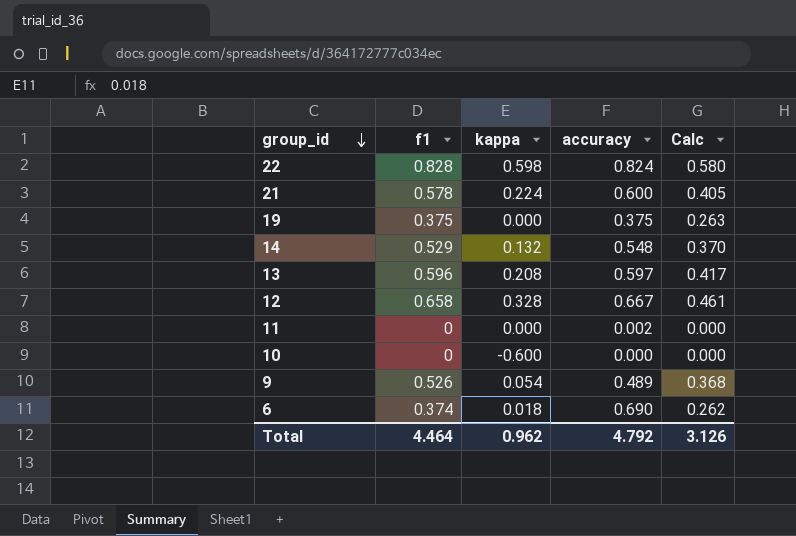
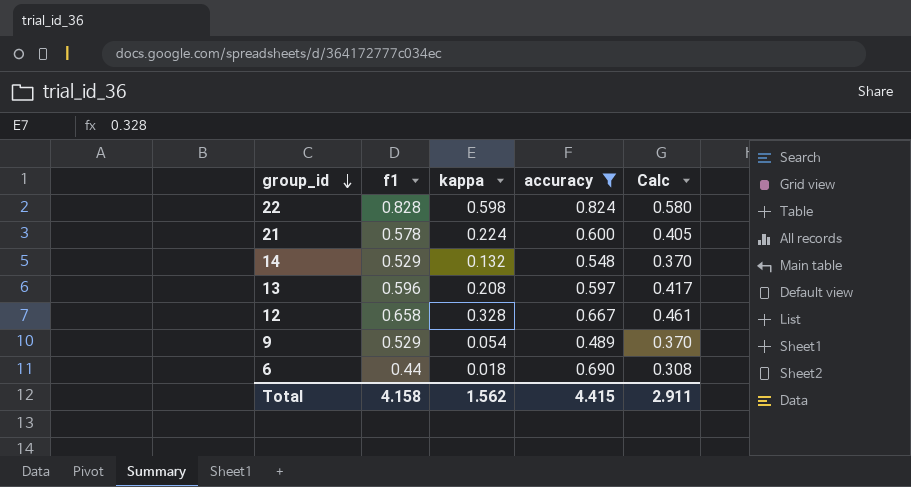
filter: none -> accuracy >= 0.489
9 | f1: 0.526 -> 0.529
9 | Calc: 0.368 -> 0.370
6 | f1: 0.374 -> 0.44
6 | Calc: 0.262 -> 0.308
Total | f1: 4.464 -> 4.158
Total | kappa: 0.962 -> 1.562
Total | accuracy: 4.792 -> 4.415
Total | Calc: 3.126 -> 2.911

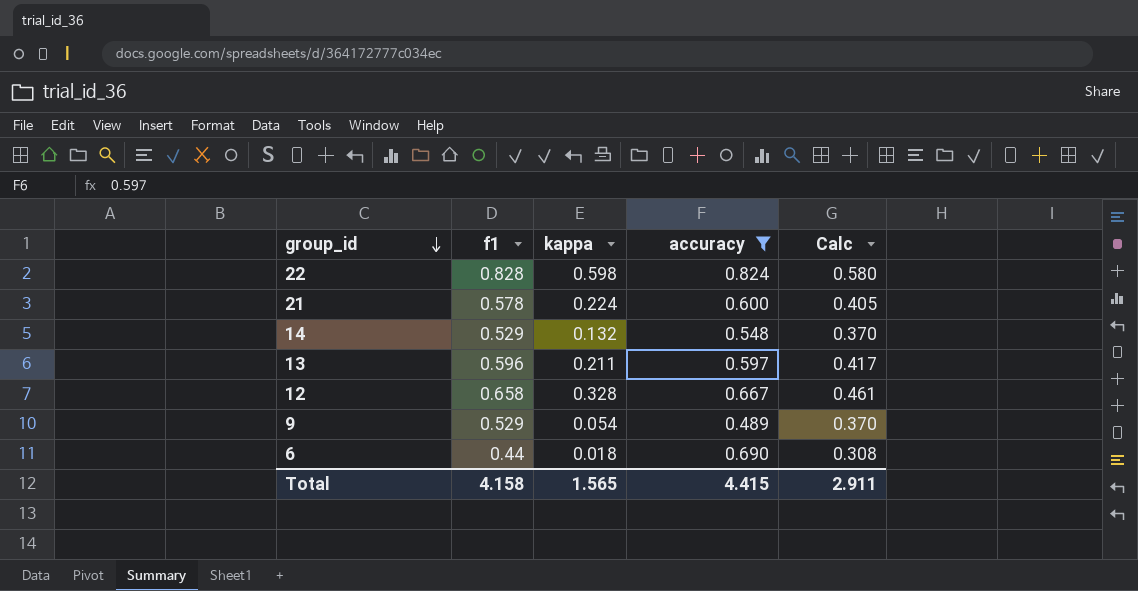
13 | kappa: 0.208 -> 0.211
Total | kappa: 1.562 -> 1.565

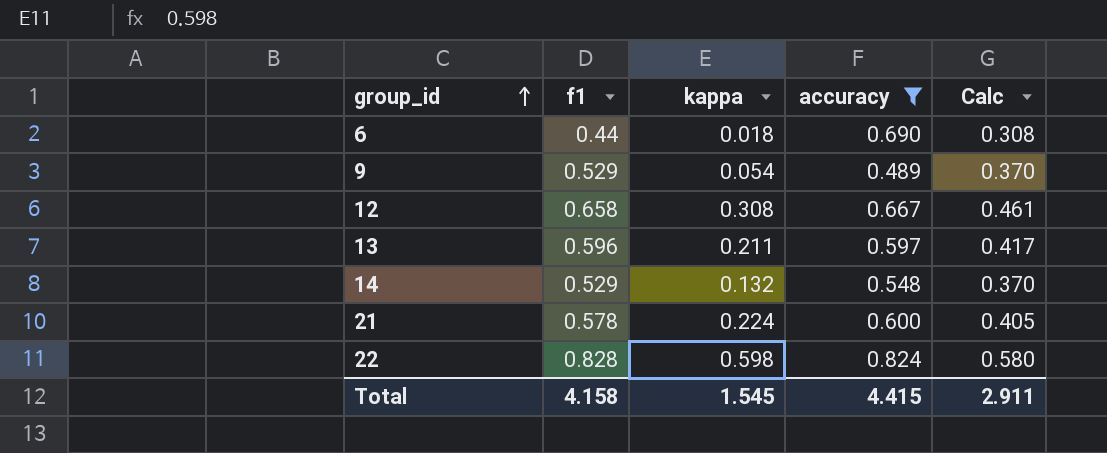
row order: group_id descending -> group_id ascending
12 | kappa: 0.328 -> 0.308
Total | kappa: 1.565 -> 1.545

